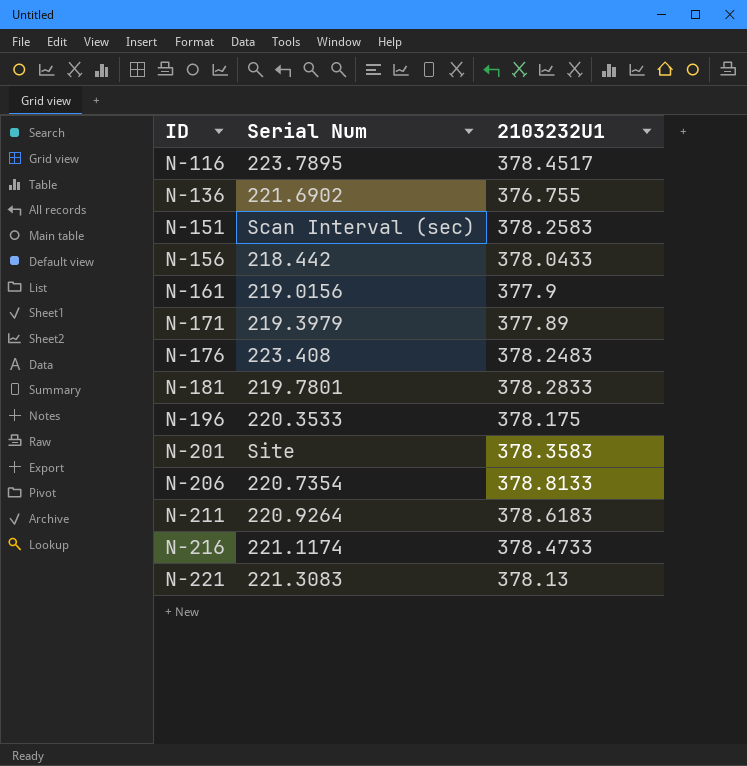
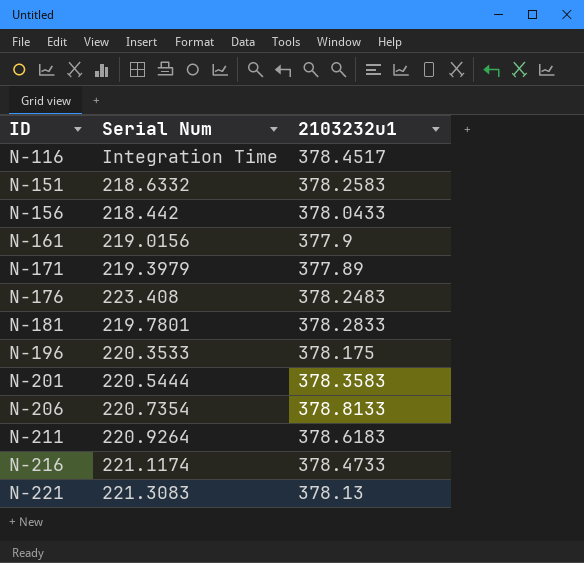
column name: 2103232U1 -> 2103232u1
row N-136: 221.6902 | 376.755 -> none
N-116 | Serial Num: 223.7895 -> Integration Time
N-151 | Serial Num: Scan Interval (sec) -> 218.6332
N-201 | Serial Num: Site -> 220.5444

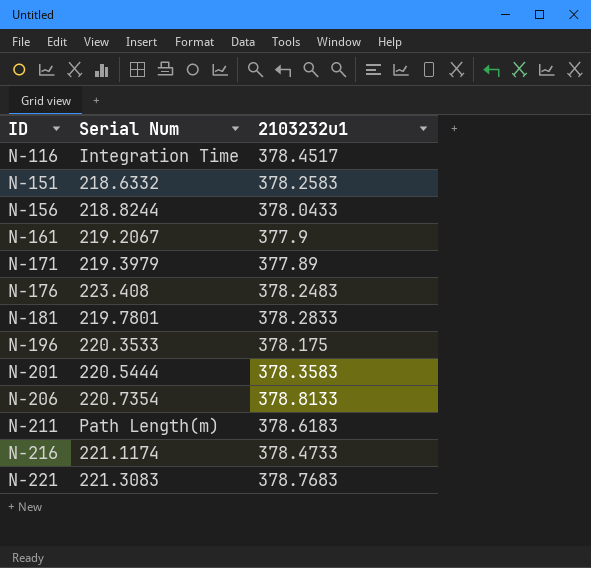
N-156 | Serial Num: 218.442 -> 218.8244
N-161 | Serial Num: 219.0156 -> 219.2067
N-211 | Serial Num: 220.9264 -> Path Length(m)
N-221 | 2103232u1: 378.13 -> 378.7683

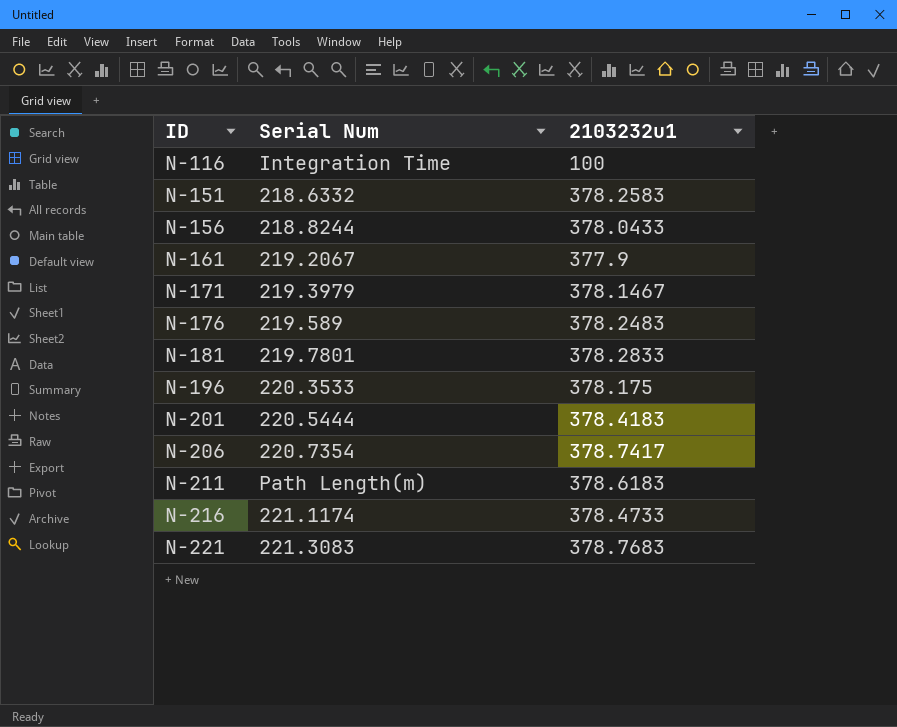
N-116 | 2103232u1: 378.4517 -> 100
N-171 | 2103232u1: 377.89 -> 378.1467
N-176 | Serial Num: 223.408 -> 219.589
N-201 | 2103232u1: 378.3583 -> 378.4183
N-206 | 2103232u1: 378.8133 -> 378.7417

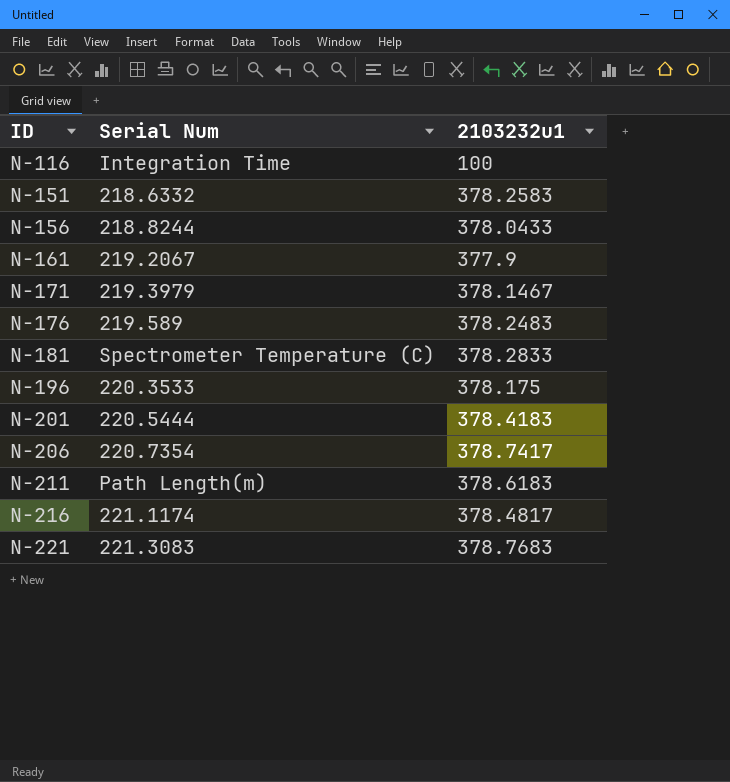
N-181 | Serial Num: 219.7801 -> Spectrometer Temperature (C)
N-216 | 2103232u1: 378.4733 -> 378.4817

